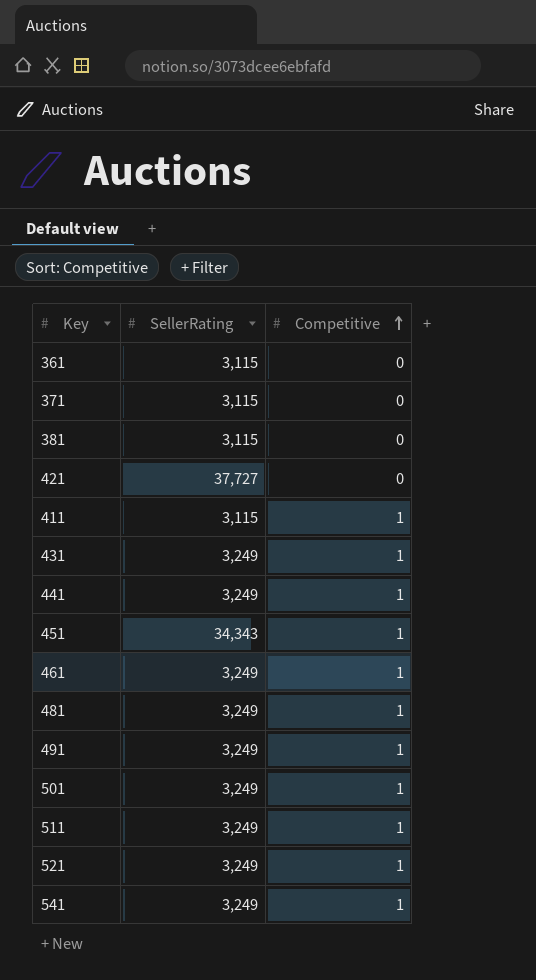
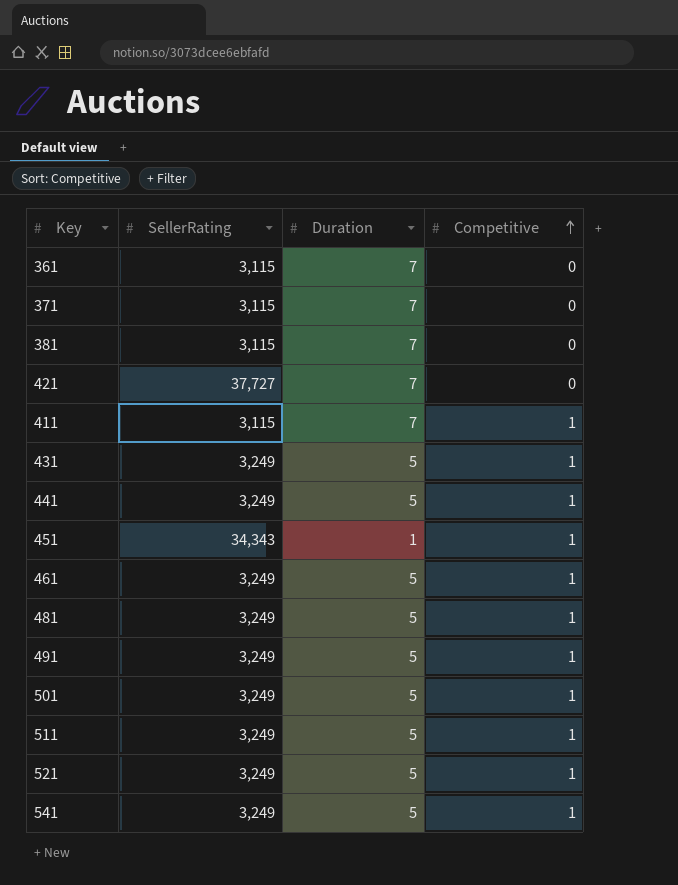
column Duration | position: none -> 3

